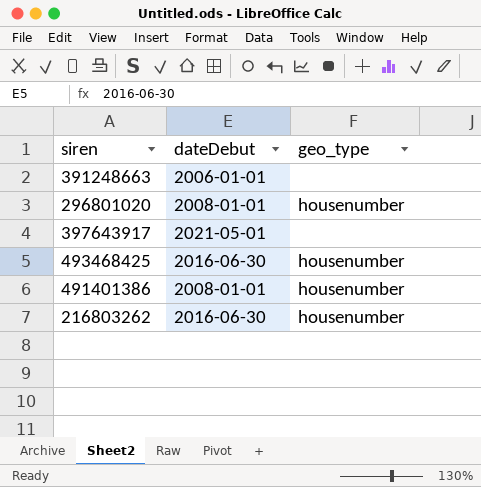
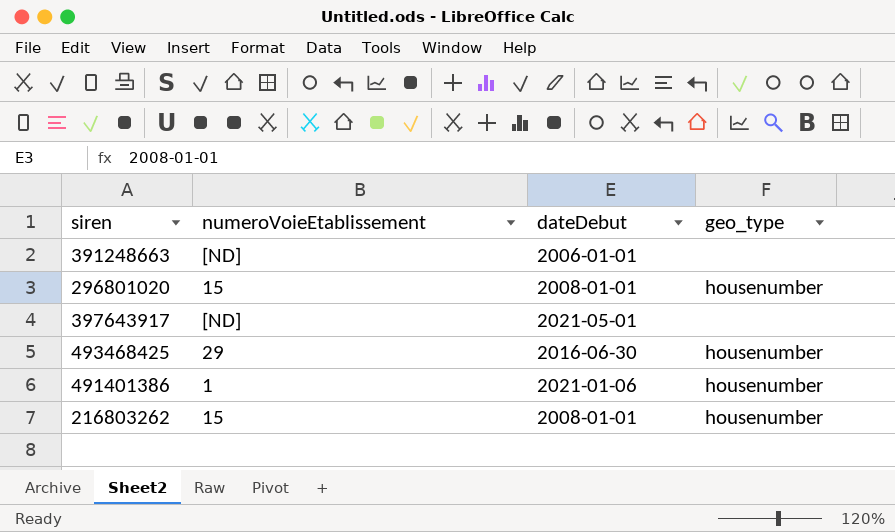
column numeroVoieEtablissement | position: none -> 2
491401386 | dateDebut: 2008-01-01 -> 2021-01-06
216803262 | dateDebut: 2016-06-30 -> 2008-01-01

